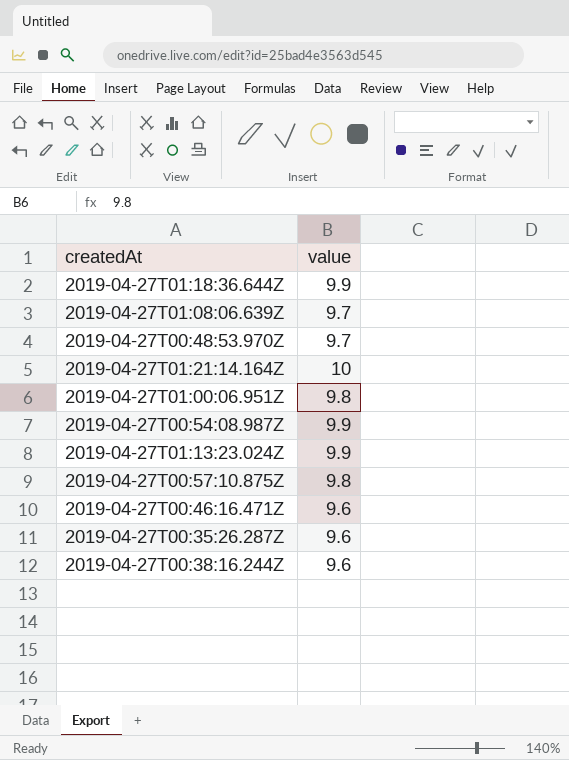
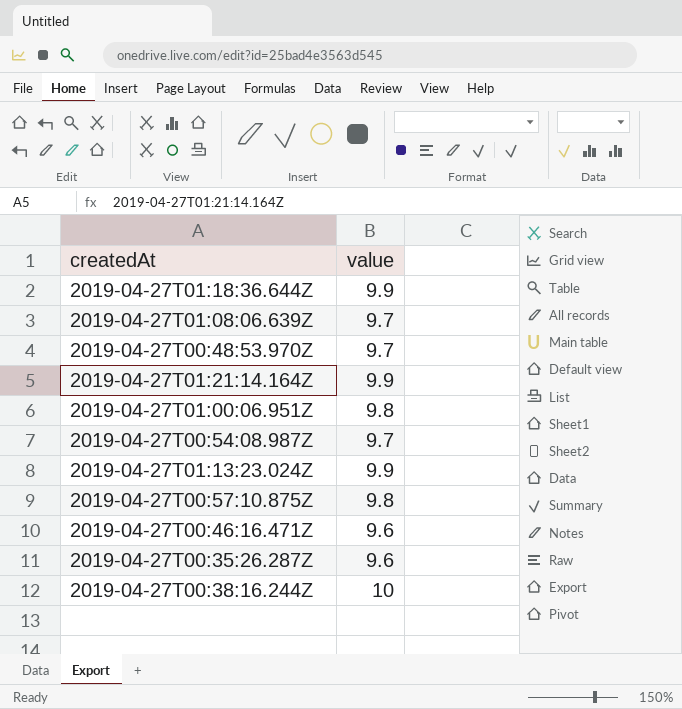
2019-04-27T01:21:14.164Z | value: 10 -> 9.9
2019-04-27T00:54:08.987Z | value: 9.9 -> 9.7
2019-04-27T00:38:16.244Z | value: 9.6 -> 10

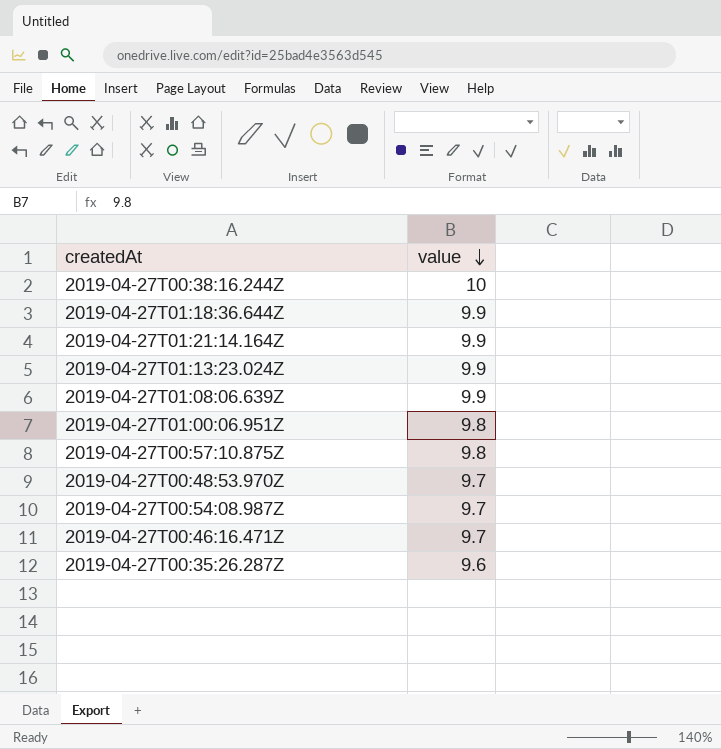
row order: none -> value descending
2019-04-27T01:08:06.639Z | value: 9.7 -> 9.9
2019-04-27T00:46:16.471Z | value: 9.6 -> 9.7

